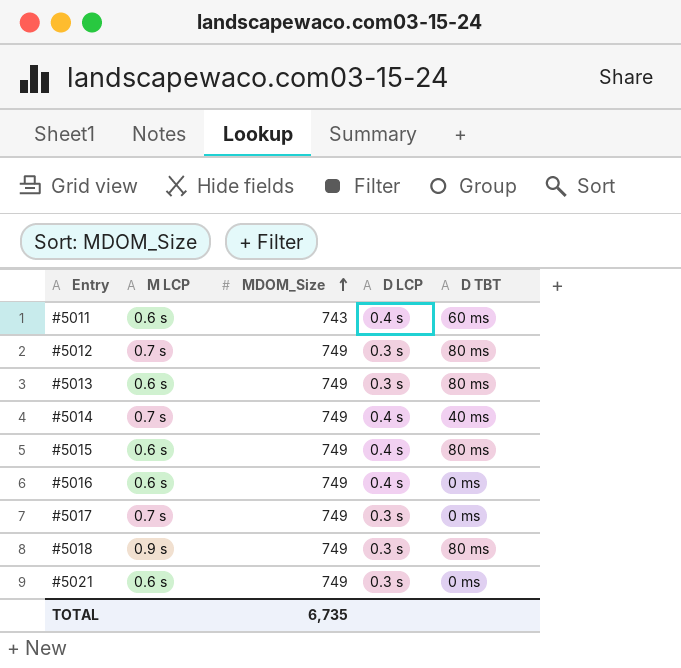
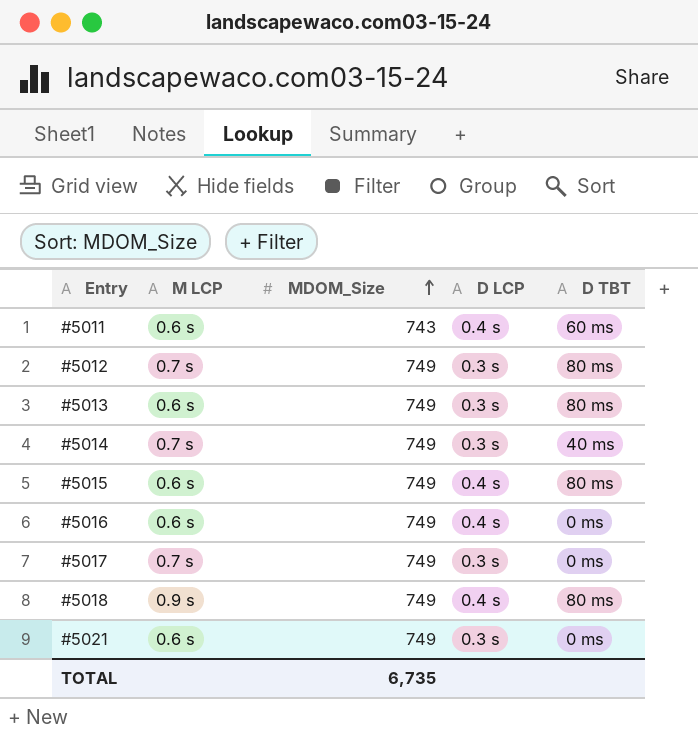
#5014 | D LCP: 0.4 s -> 0.3 s
#5018 | D LCP: 0.3 s -> 0.4 s

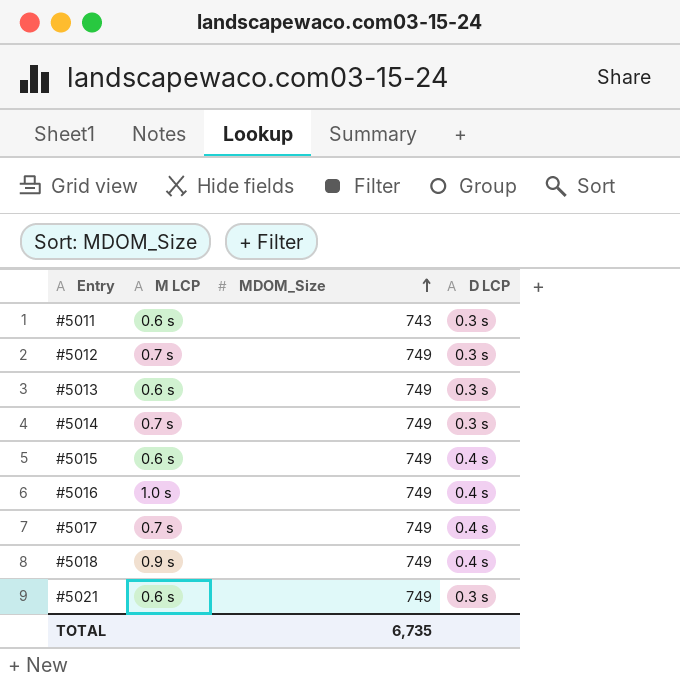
column D TBT | position: 5 -> none
#5011 | D LCP: 0.4 s -> 0.3 s
#5016 | M LCP: 0.6 s -> 1.0 s
#5017 | D LCP: 0.3 s -> 0.4 s

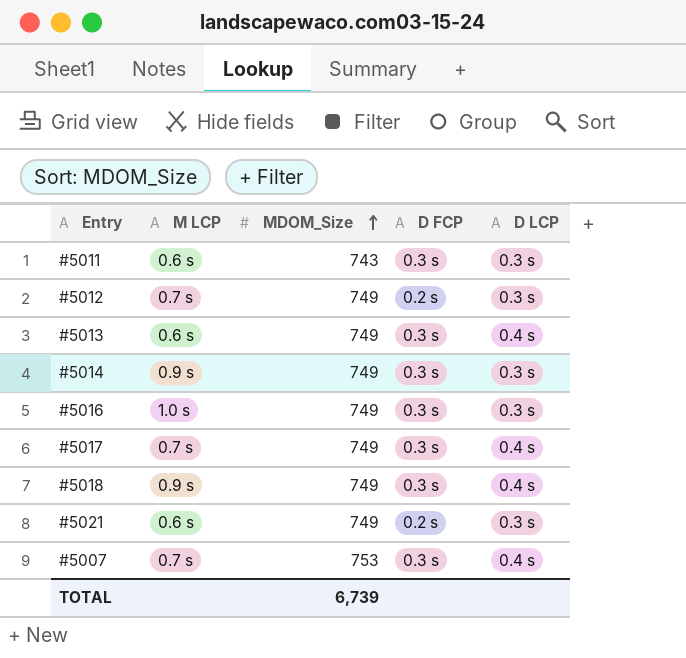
column D FCP | position: none -> 4
row #5015: 0.6 s | 749 | 0.4 s -> none
#5013 | D LCP: 0.3 s -> 0.4 s
#5014 | M LCP: 0.7 s -> 0.9 s
#5016 | D LCP: 0.4 s -> 0.3 s
row #5007: none -> 0.7 s | 753 | 0.3 s | 0.4 s
TOTAL | MDOM_Size: 6,735 -> 6,739

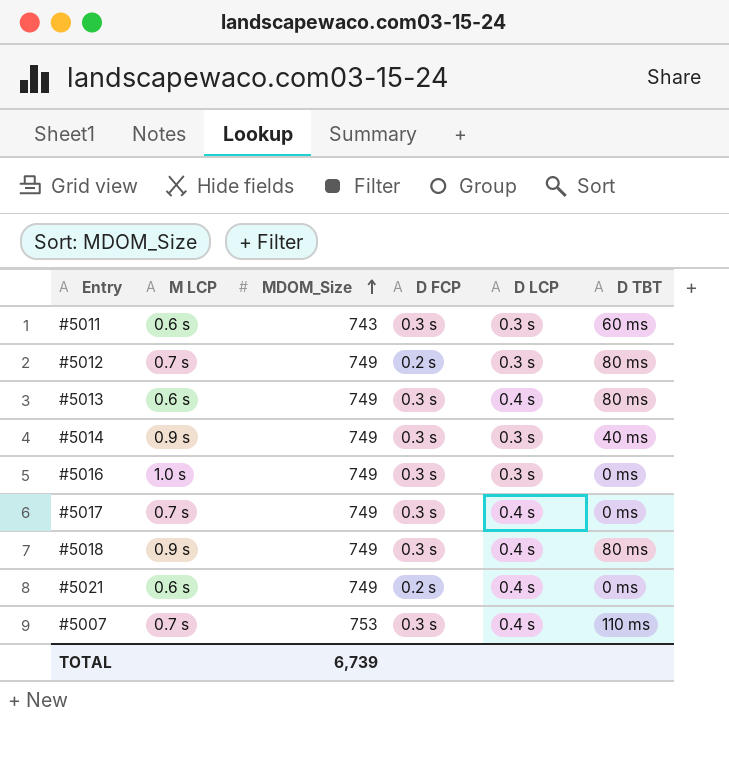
column D TBT | position: none -> 6
#5021 | D LCP: 0.3 s -> 0.4 s

